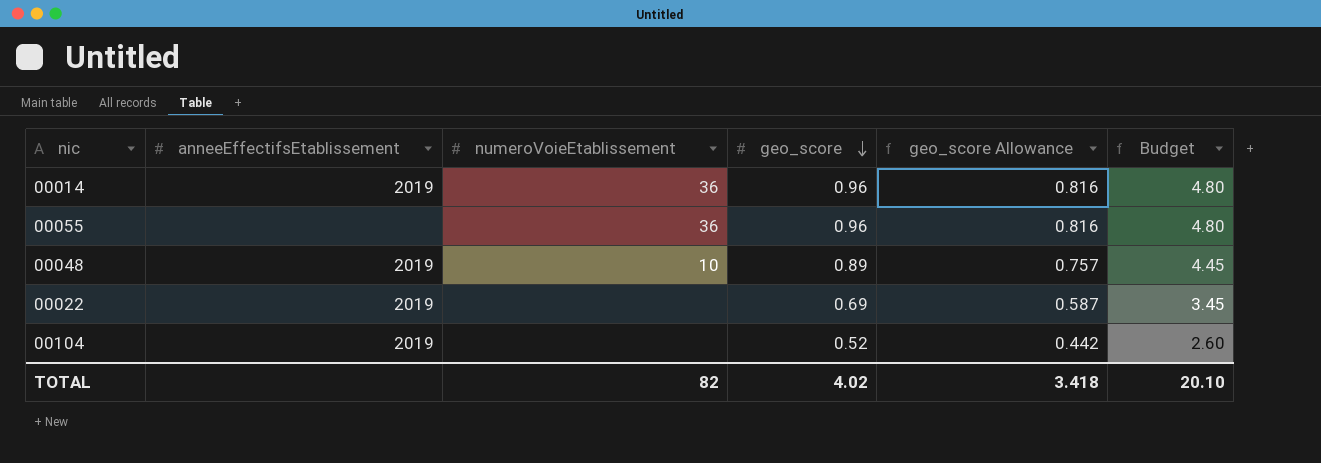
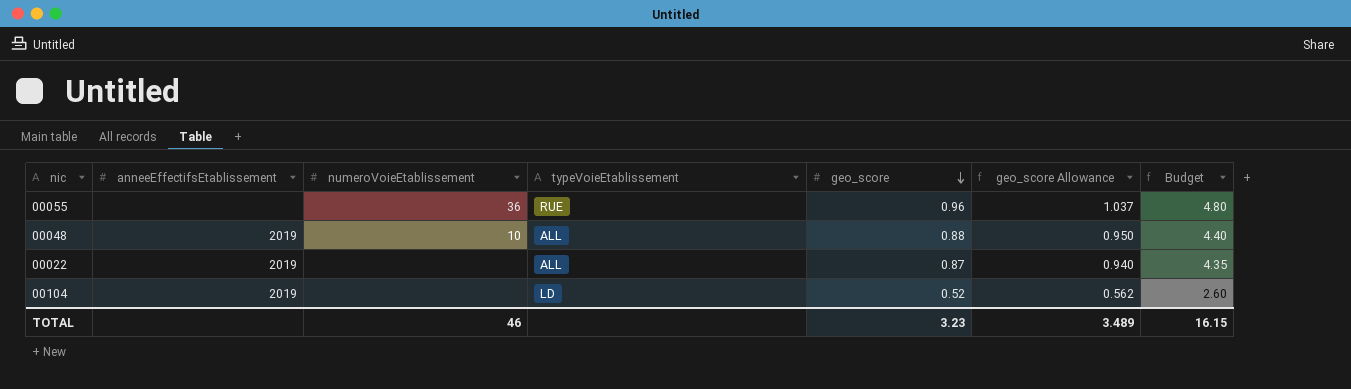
column typeVoieEtablissement | position: none -> 4
column geo_score Allowance | formula: [geo_score] * 0.85 -> [geo_score] * 1.08
row 00014: 2019 | 36 | 0.96 | 0.816 | 4.80 -> none
00048 | geo_score: 0.89 -> 0.88
00048 | Budget: 4.45 -> 4.40
00022 | geo_score: 0.69 -> 0.87
00022 | Budget: 3.45 -> 4.35
TOTAL | numeroVoieEtablissement: 82 -> 46
TOTAL | geo_score: 4.02 -> 3.23
TOTAL | geo_score Allowance: 3.418 -> 3.489
TOTAL | Budget: 20.10 -> 16.15

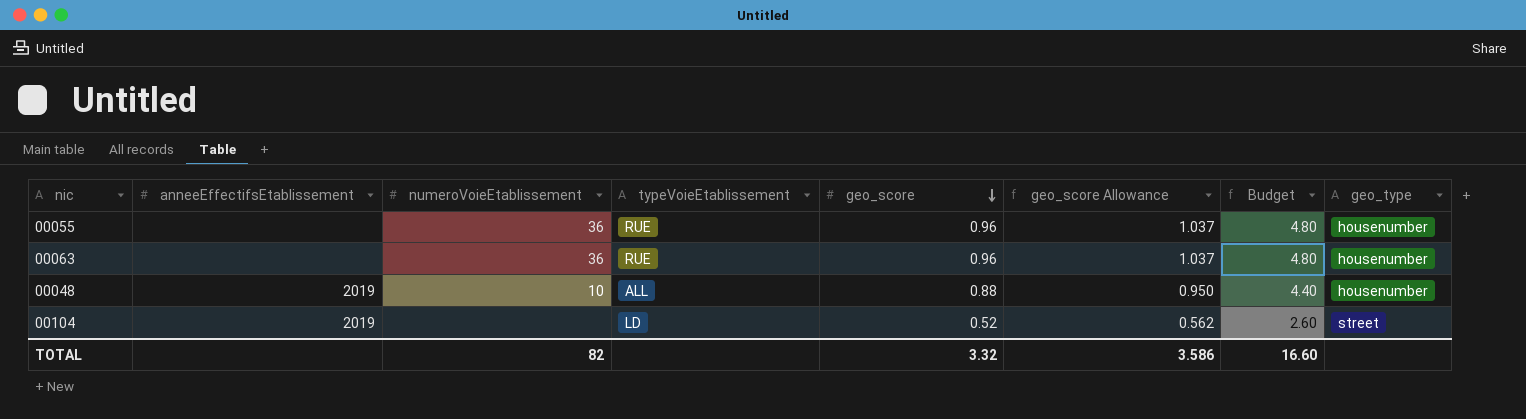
column geo_type | position: none -> 8
row 00022: 2019 | none | ALL | 0.87 | 0.940 | 4.35 -> none
row 00063: none -> none | 36 | RUE | 0.96 | 1.037 | 4.80 | housenumber
TOTAL | numeroVoieEtablissement: 46 -> 82
TOTAL | geo_score: 3.23 -> 3.32
TOTAL | geo_score Allowance: 3.489 -> 3.586
TOTAL | Budget: 16.15 -> 16.60

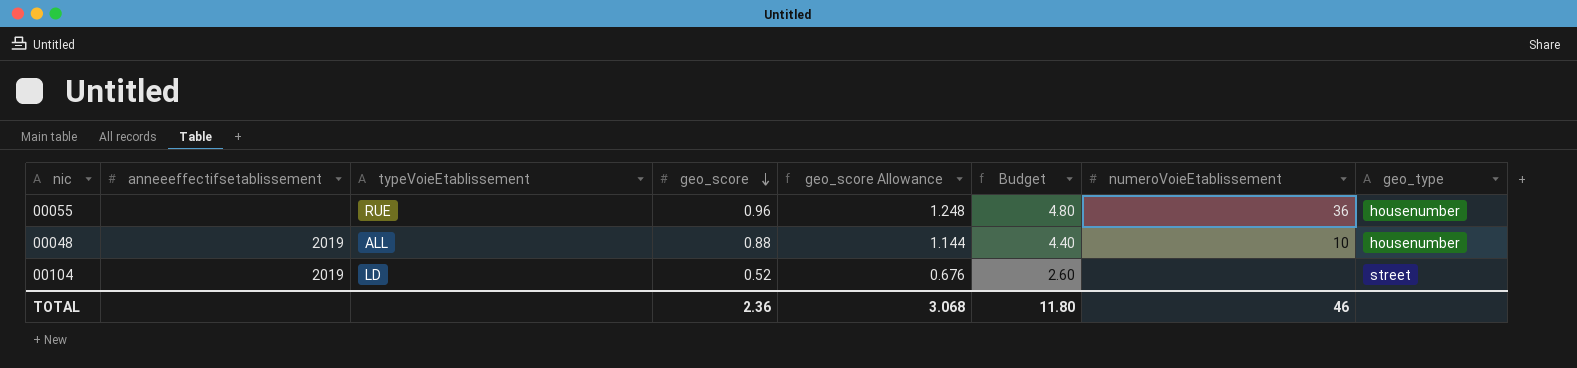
column name: anneeEffectifsEtablissement -> anneeeffectifsetablissement
column geo_score Allowance | formula: [geo_score] * 1.08 -> [geo_score] * 1.3
column numeroVoieEtablissement | position: 3 -> 7
row 00063: none | 36 | RUE | 0.96 | 1.037 | 4.80 | housenumber -> none
TOTAL | geo_score: 3.32 -> 2.36
TOTAL | geo_score Allowance: 3.586 -> 3.068
TOTAL | Budget: 16.60 -> 11.80
TOTAL | numeroVoieEtablissement: 82 -> 46

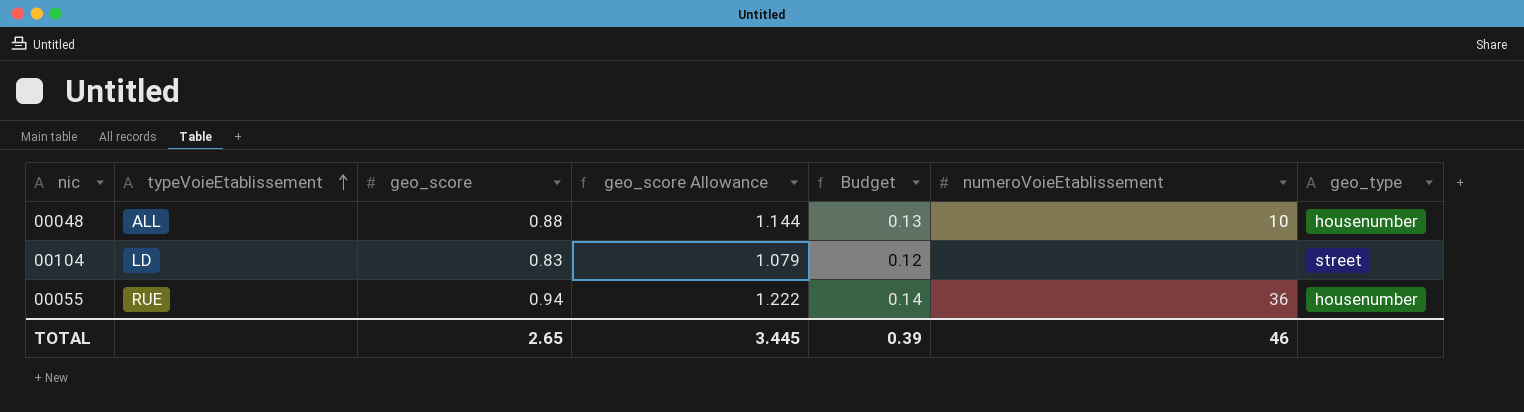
row order: geo_score descending -> typeVoieEtablissement ascending
column anneeeffectifsetablissement | position: 2 -> none
column Budget | formula: [geo_score] * 5 -> [geo_score] * 0.15
00104 | geo_score: 0.52 -> 0.83
00104 | geo_score Allowance: 0.676 -> 1.079
00055 | geo_score: 0.96 -> 0.94
00055 | geo_score Allowance: 1.248 -> 1.222
TOTAL | geo_score: 2.36 -> 2.65
TOTAL | geo_score Allowance: 3.068 -> 3.445
TOTAL | Budget: 11.80 -> 0.39

